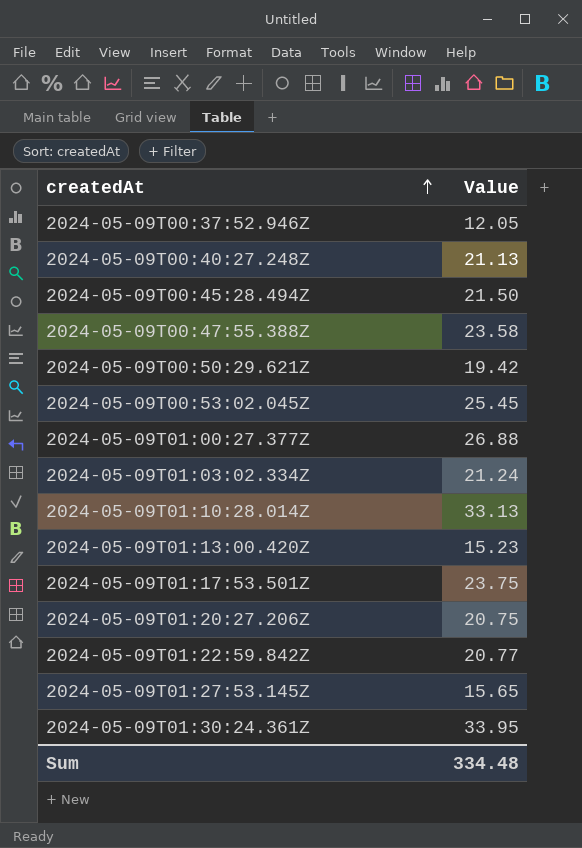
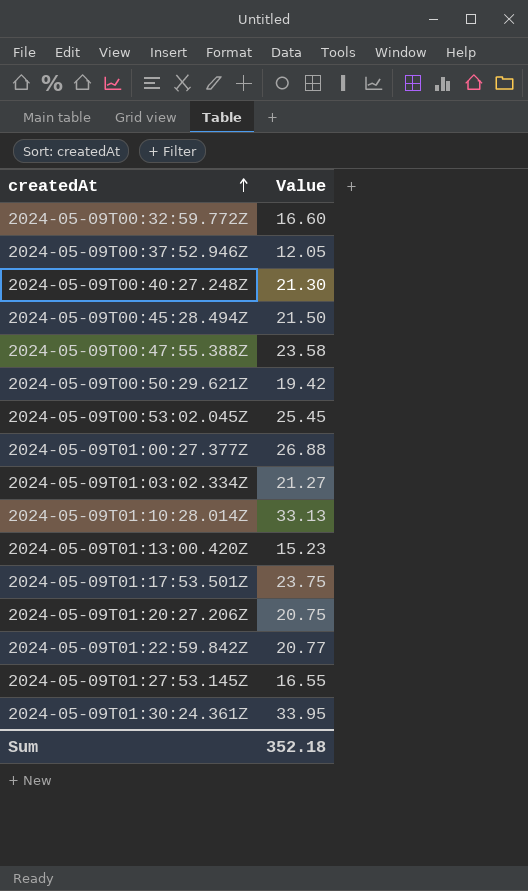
row 2024-05-09T00:32:59.772Z: none -> 16.60
2024-05-09T00:40:27.248Z | Value: 21.13 -> 21.30
2024-05-09T01:03:02.334Z | Value: 21.24 -> 21.27
2024-05-09T01:27:53.145Z | Value: 15.65 -> 16.55
Sum | Value: 334.48 -> 352.18

